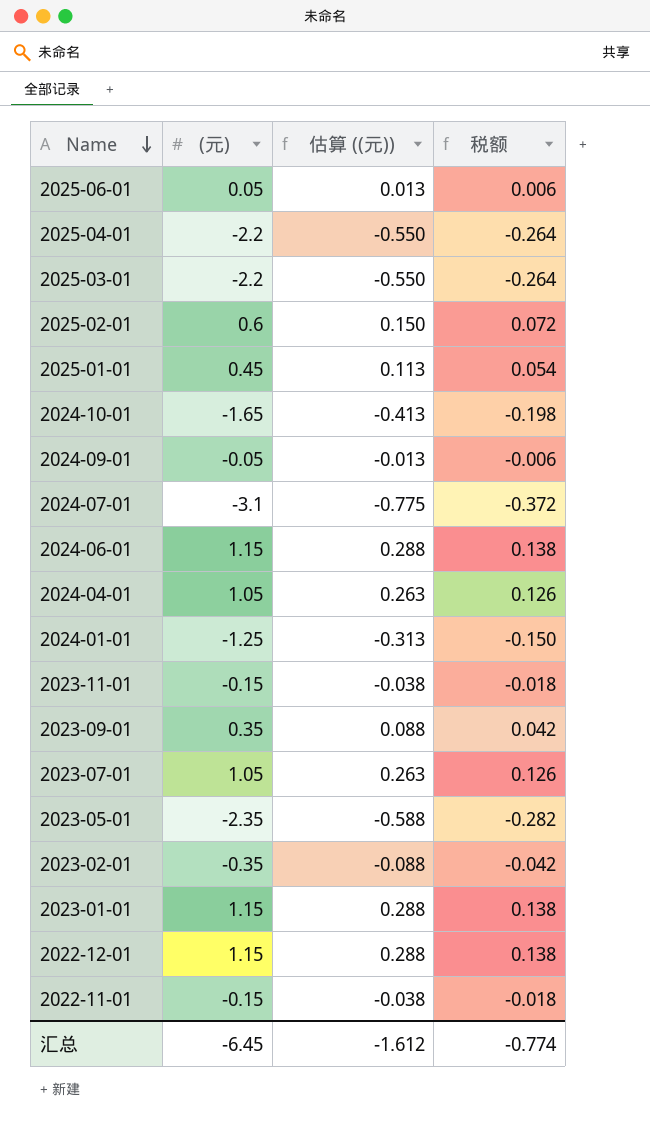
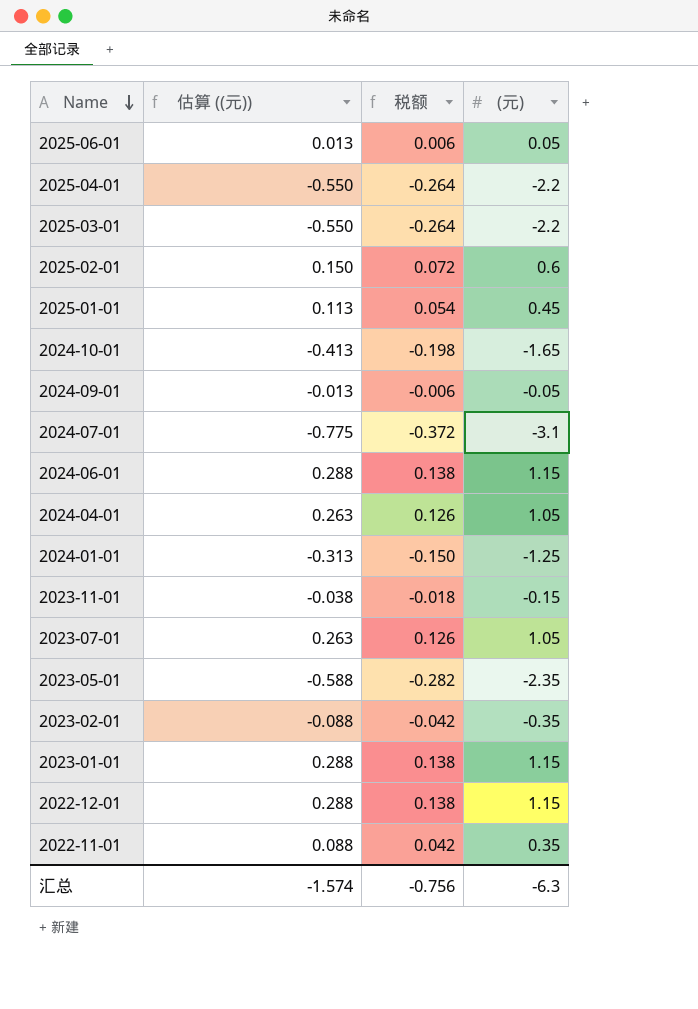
column (元) | position: 2 -> 4
row 2023-09-01: 0.35 | 0.088 | 0.042 -> none
2022-11-01 | 估算 ((元)): -0.038 -> 0.088
2022-11-01 | 税额: -0.018 -> 0.042
2022-11-01 | (元): -0.15 -> 0.35
汇总 | 估算 ((元)): -1.612 -> -1.574
汇总 | 税额: -0.774 -> -0.756
汇总 | (元): -6.45 -> -6.3

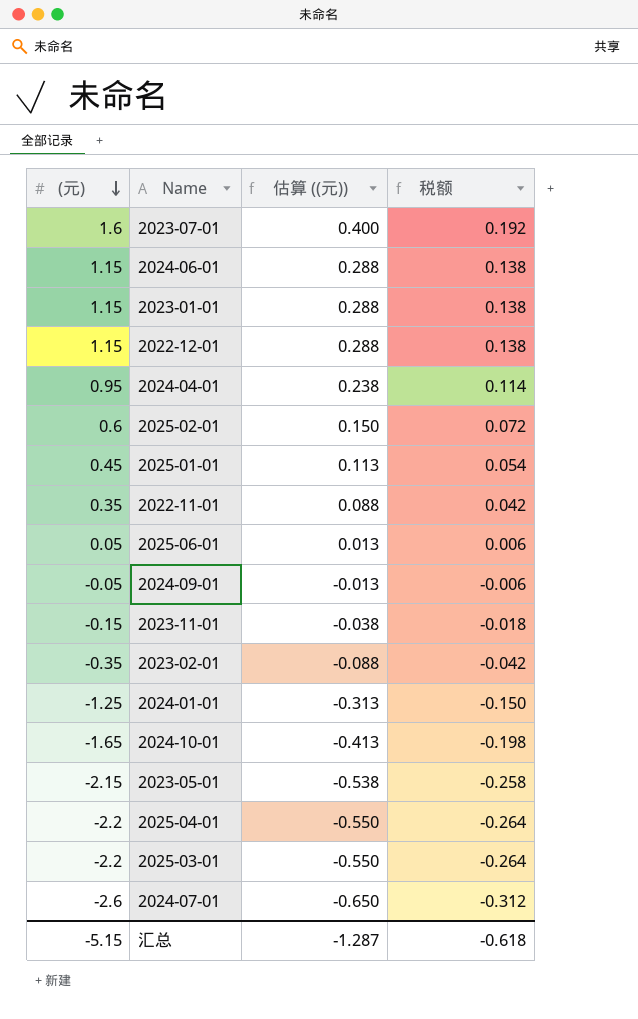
row order: Name descending -> (元) descending
column (元) | position: 4 -> 1
2023-07-01 | (元): 1.05 -> 1.6
2023-07-01 | 估算 ((元)): 0.263 -> 0.400
2023-07-01 | 税额: 0.126 -> 0.192
2024-04-01 | (元): 1.05 -> 0.95
2024-04-01 | 估算 ((元)): 0.263 -> 0.238
2024-04-01 | 税额: 0.126 -> 0.114
2023-05-01 | (元): -2.35 -> -2.15
2023-05-01 | 估算 ((元)): -0.588 -> -0.538
2023-05-01 | 税额: -0.282 -> -0.258
2024-07-01 | (元): -3.1 -> -2.6
2024-07-01 | 估算 ((元)): -0.775 -> -0.650
2024-07-01 | 税额: -0.372 -> -0.312
汇总 | (元): -6.3 -> -5.15
汇总 | 估算 ((元)): -1.574 -> -1.287
汇总 | 税额: -0.756 -> -0.618

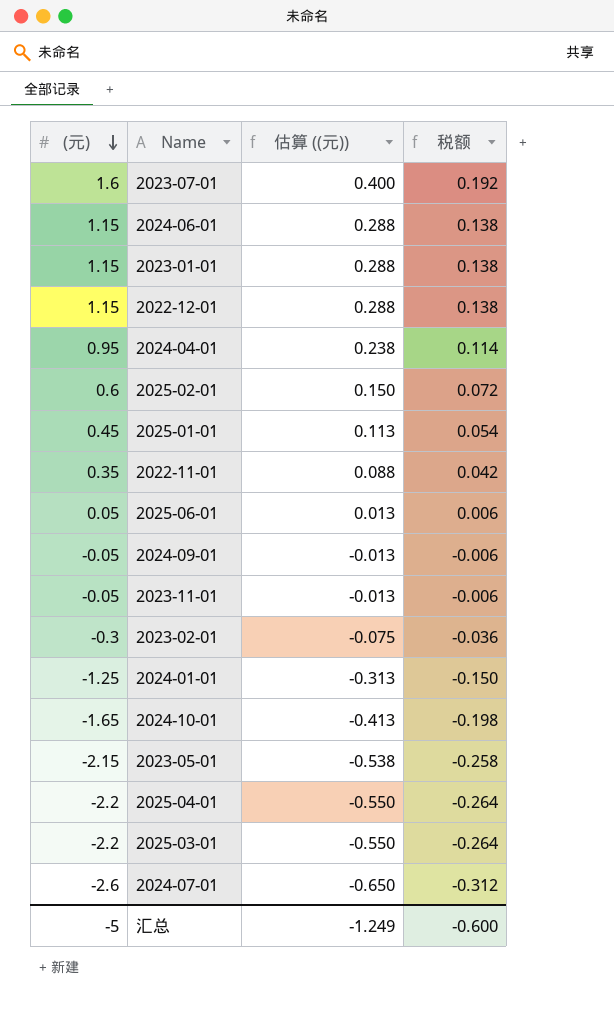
2023-11-01 | (元): -0.15 -> -0.05
2023-11-01 | 估算 ((元)): -0.038 -> -0.013
2023-11-01 | 税额: -0.018 -> -0.006
2023-02-01 | (元): -0.35 -> -0.3
2023-02-01 | 估算 ((元)): -0.088 -> -0.075
2023-02-01 | 税额: -0.042 -> -0.036
汇总 | (元): -5.15 -> -5
汇总 | 估算 ((元)): -1.287 -> -1.249
汇总 | 税额: -0.618 -> -0.600

